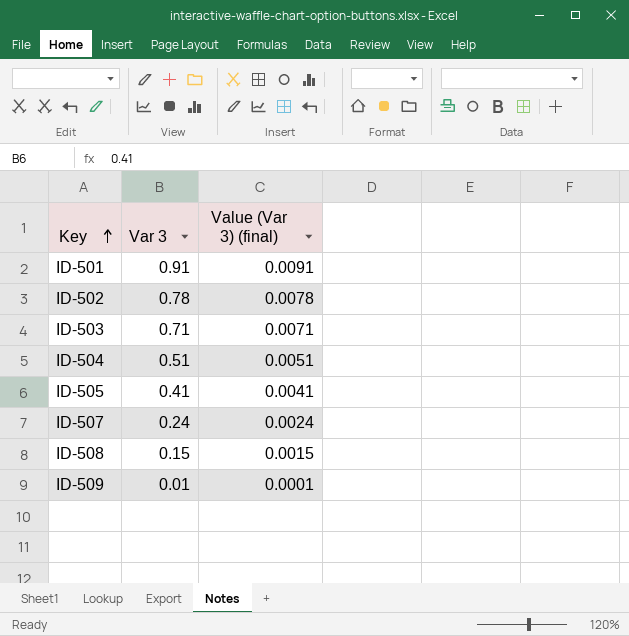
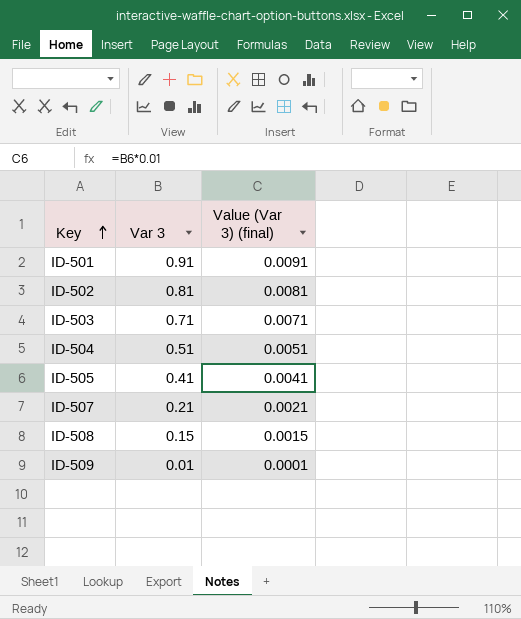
ID-502 | Var 3: 0.78 -> 0.81
ID-502 | Value (Var 3) (final): 0.0078 -> 0.0081
ID-507 | Var 3: 0.24 -> 0.21
ID-507 | Value (Var 3) (final): 0.0024 -> 0.0021

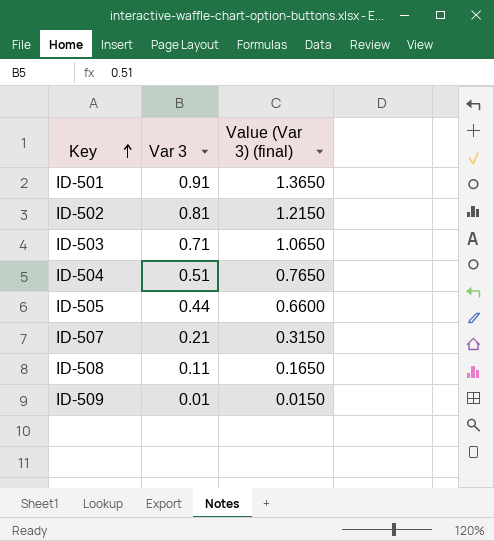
column Value (Var 3) (final) | formula: [Var 3] * 0.01 -> [Var 3] * 1.5
ID-505 | Var 3: 0.41 -> 0.44
ID-508 | Var 3: 0.15 -> 0.11

